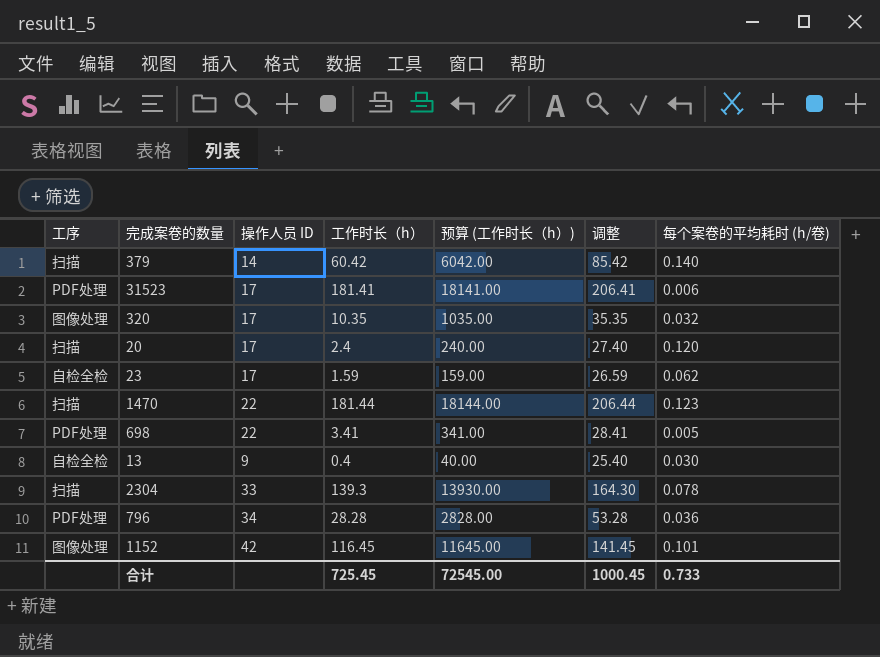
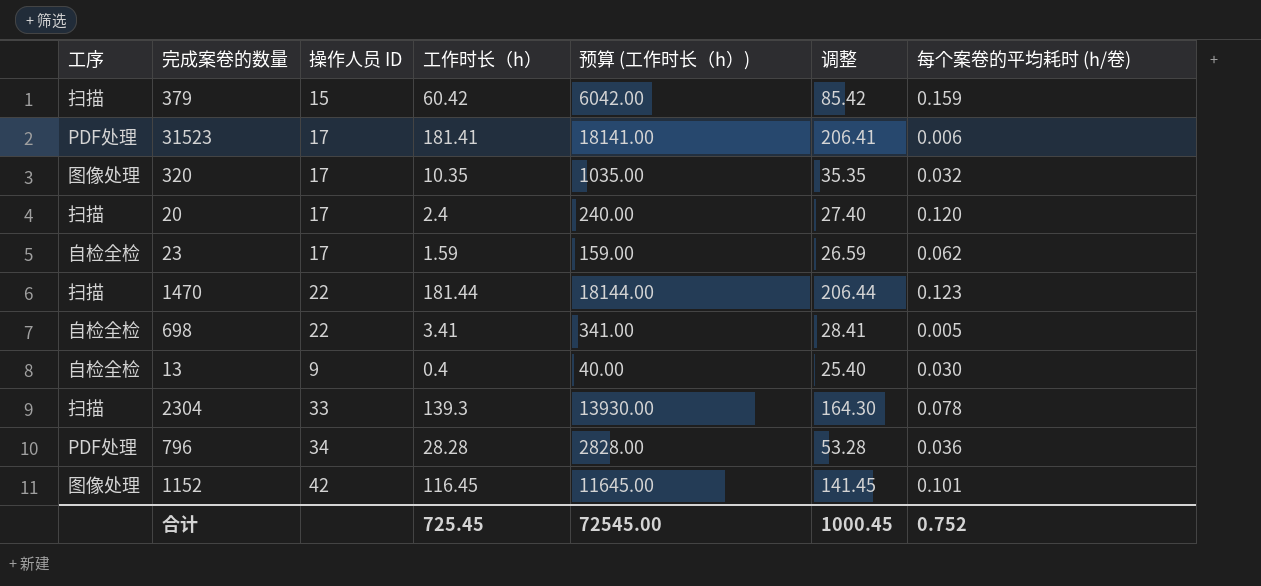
379 | 操作人员 ID: 14 -> 15
379 | 每个案卷的平均耗时 (h/卷): 0.140 -> 0.159
698 | 工序: PDF处理 -> 自检全检
合计 | 每个案卷的平均耗时 (h/卷): 0.733 -> 0.752

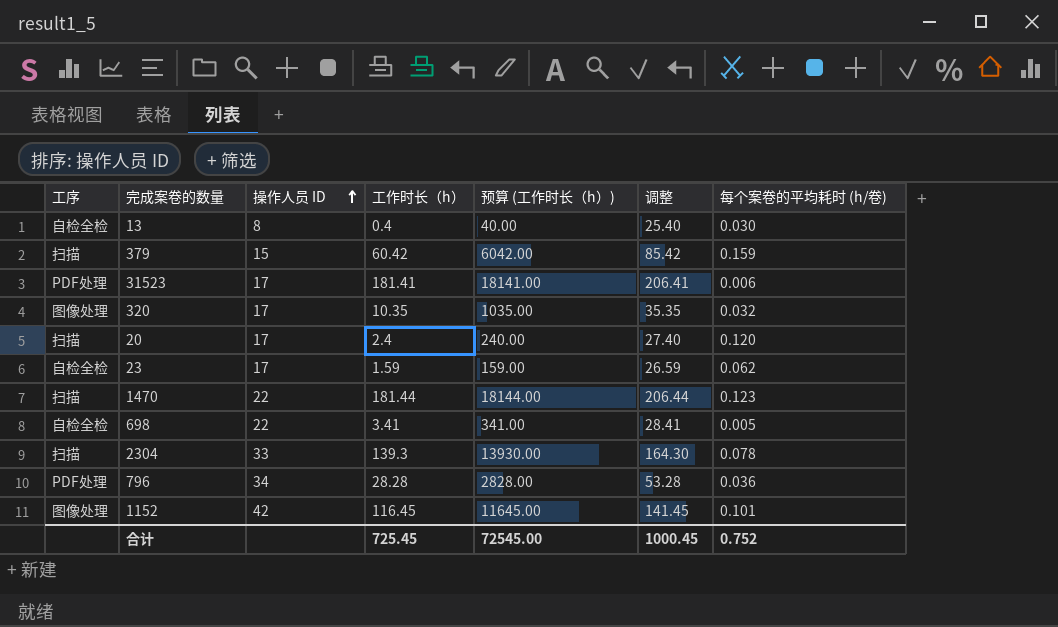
row order: none -> 操作人员 ID ascending
13 | 操作人员 ID: 9 -> 8

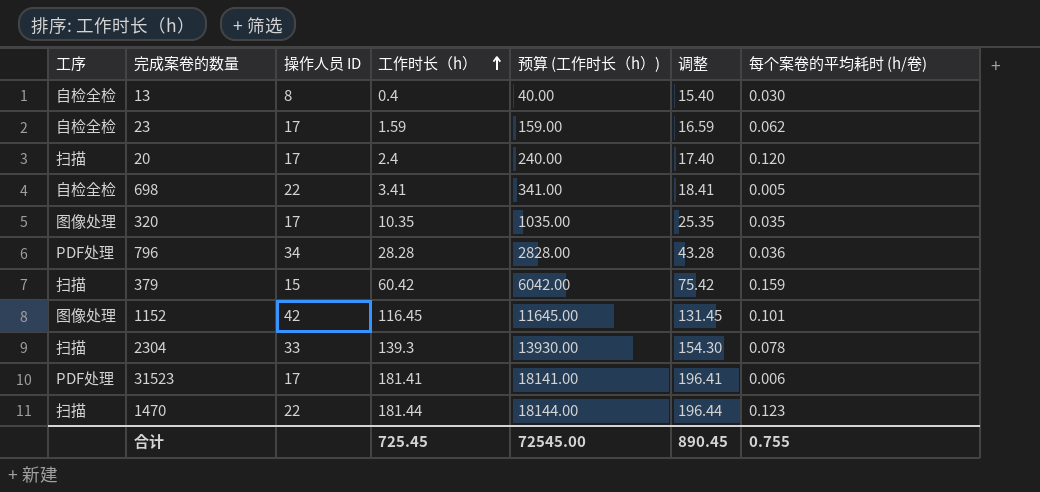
row order: 操作人员 ID ascending -> 工作时长（h） ascending
column 调整 | formula: [工作时长（h）] + 25 -> [工作时长（h）] + 15
320 | 每个案卷的平均耗时 (h/卷): 0.032 -> 0.035
合计 | 调整: 1000.45 -> 890.45
合计 | 每个案卷的平均耗时 (h/卷): 0.752 -> 0.755

